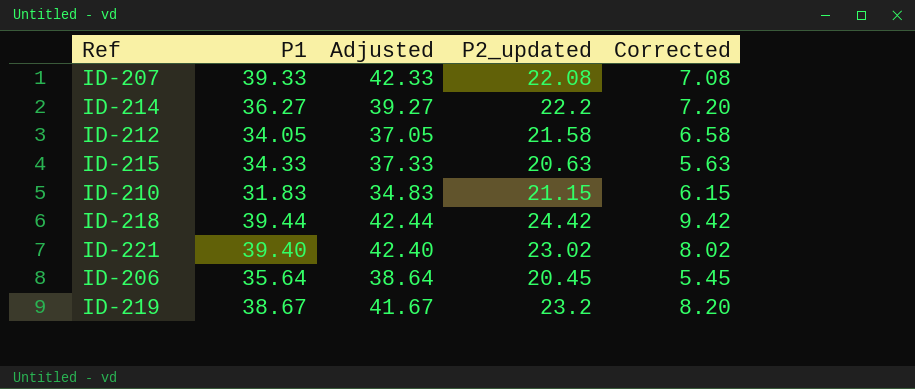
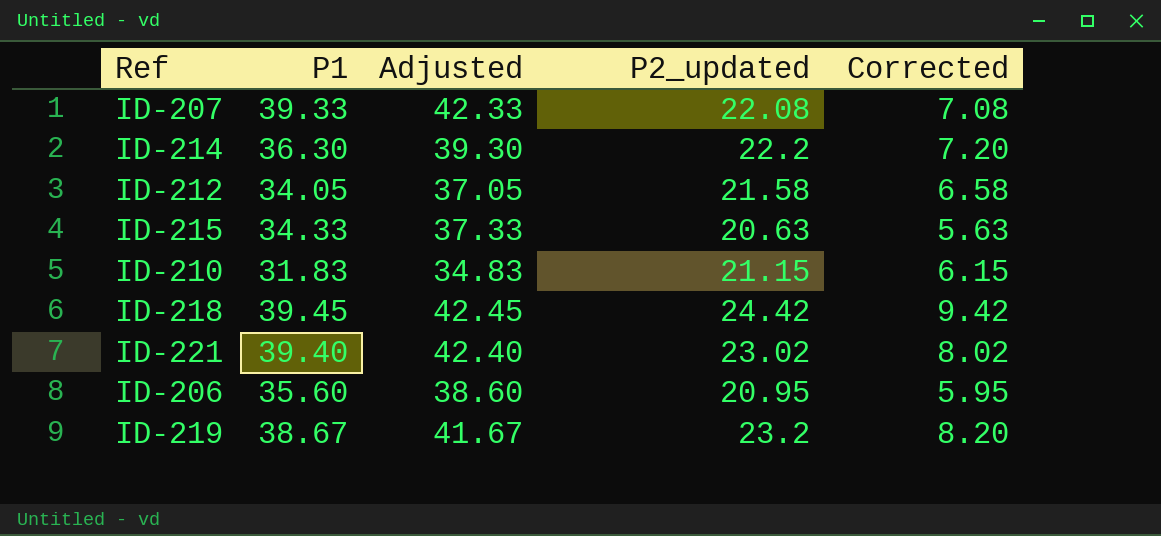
ID-214 | P1: 36.27 -> 36.30
ID-214 | Adjusted: 39.27 -> 39.30
ID-218 | P1: 39.44 -> 39.45
ID-218 | Adjusted: 42.44 -> 42.45
ID-206 | P1: 35.64 -> 35.60
ID-206 | Adjusted: 38.64 -> 38.60
ID-206 | P2_updated: 20.45 -> 20.95
ID-206 | Corrected: 5.45 -> 5.95

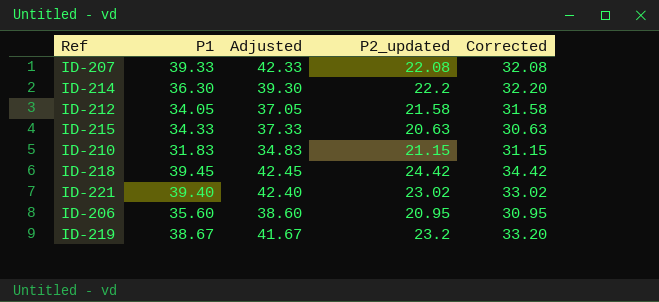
column Corrected | formula: [P2_updated] - 15 -> [P2_updated] + 10

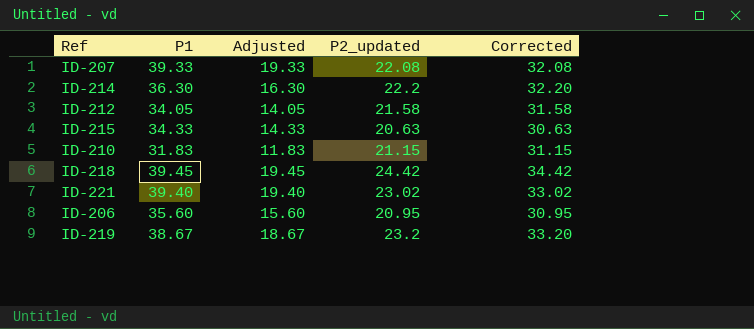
column Adjusted | formula: [P1] + 3 -> [P1] - 20

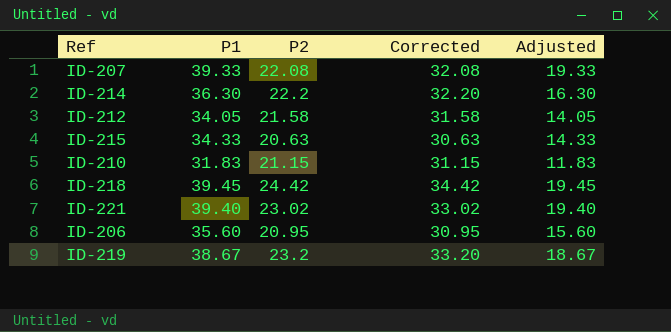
column name: P2_updated -> P2
column Adjusted | position: 3 -> 5

